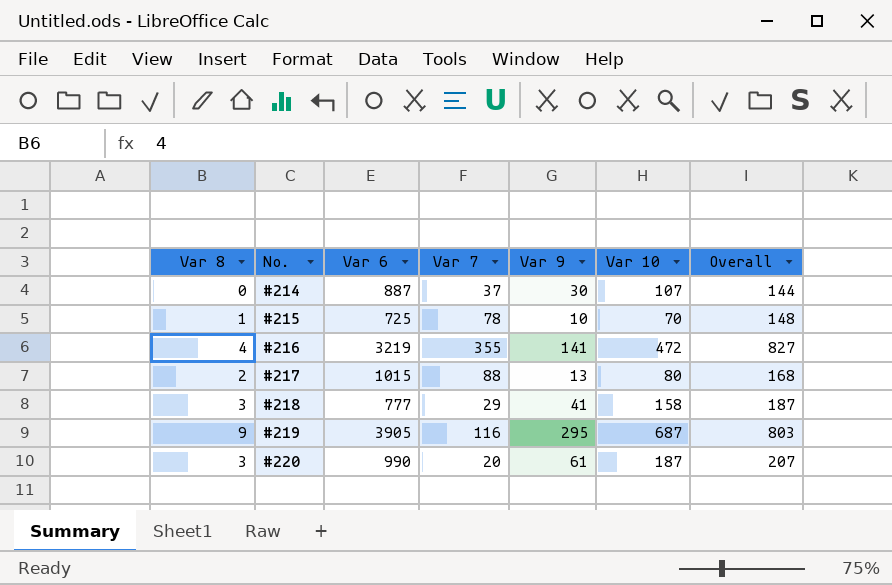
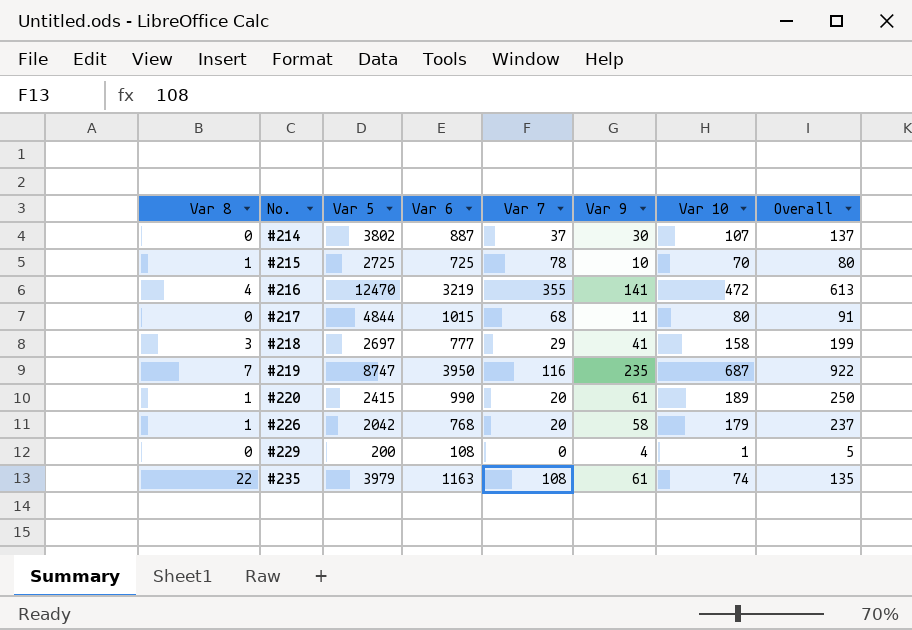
column Var 5 | position: none -> 3
column Overall | formula: [Var 7] + [Var 10] -> [Var 9] + [Var 10]
#217 | Var 8: 2 -> 0
#217 | Var 7: 88 -> 68
#217 | Var 9: 13 -> 11
#219 | Var 8: 9 -> 7
#219 | Var 6: 3905 -> 3950
#219 | Var 9: 295 -> 235
#220 | Var 8: 3 -> 1
#220 | Var 10: 187 -> 189
row #226: none -> 1 | 2042 | 768 | 20 | 58 | 179 | 237
row #229: none -> 0 | 200 | 108 | 0 | 4 | 1 | 5
row #235: none -> 22 | 3979 | 1163 | 108 | 61 | 74 | 135

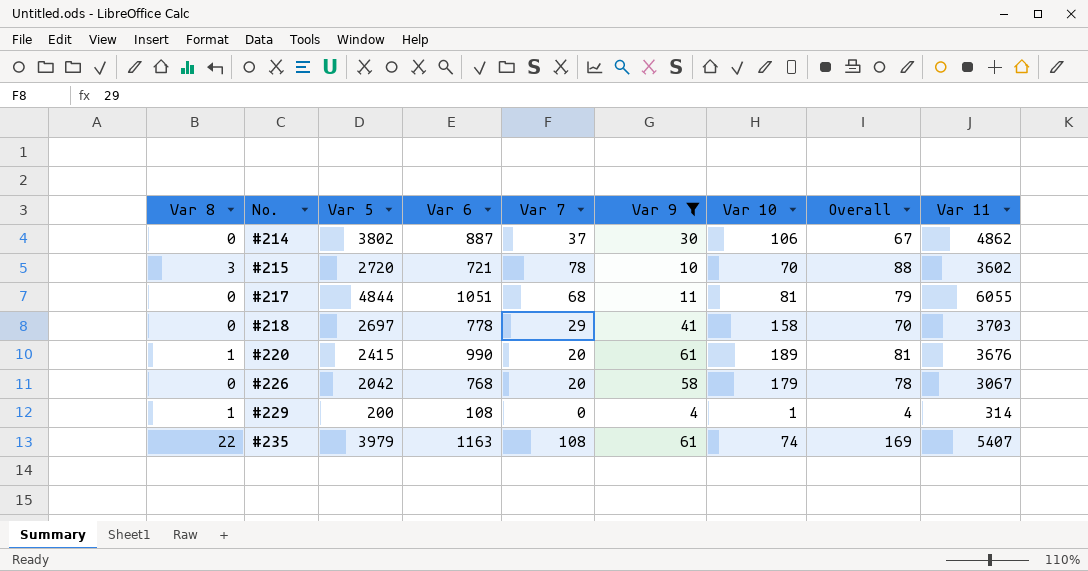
filter: none -> Var 9 <= 61
column Overall | formula: [Var 9] + [Var 10] -> [Var 7] + [Var 9]
column Var 11 | formula: none -> [Var 8] + [Var 5] + [Var 6] + [Var 7] + [Var 9] + [Var 10]
#214 | Var 10: 107 -> 106
#215 | Var 8: 1 -> 3
#215 | Var 5: 2725 -> 2720
#215 | Var 6: 725 -> 721
#217 | Var 6: 1015 -> 1051
#217 | Var 10: 80 -> 81
#218 | Var 8: 3 -> 0
#218 | Var 6: 777 -> 778
#226 | Var 8: 1 -> 0
#229 | Var 8: 0 -> 1

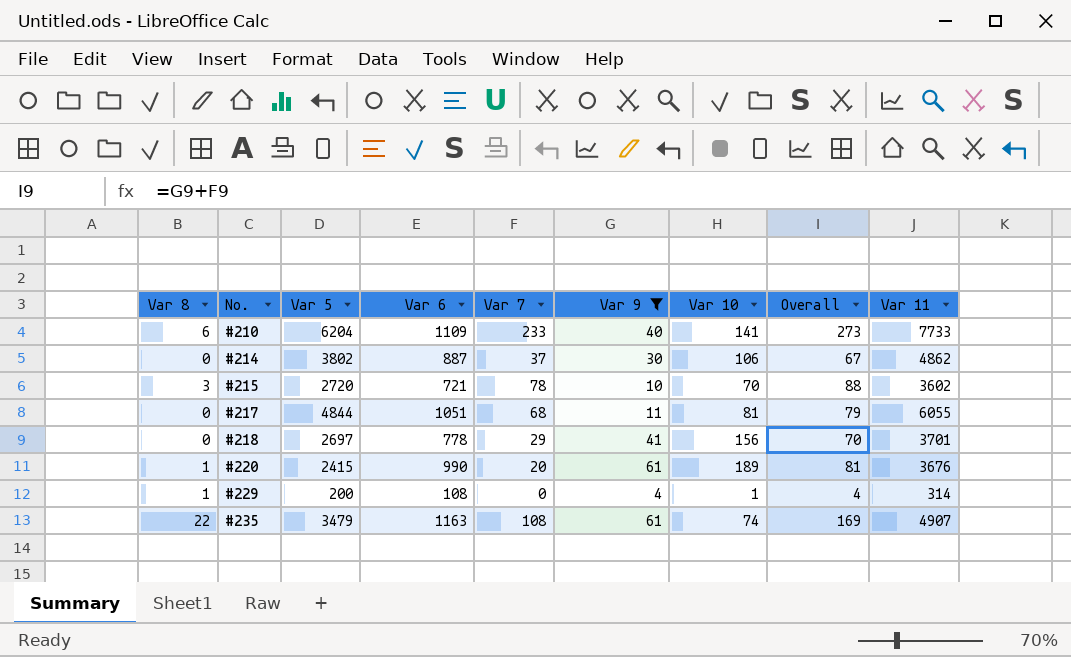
row #226: 0 | 2042 | 768 | 20 | 58 | 179 | 78 | 3067 -> none
row #210: none -> 6 | 6204 | 1109 | 233 | 40 | 141 | 273 | 7733
#218 | Var 10: 158 -> 156
#218 | Var 11: 3703 -> 3701
#235 | Var 5: 3979 -> 3479
#235 | Var 11: 5407 -> 4907

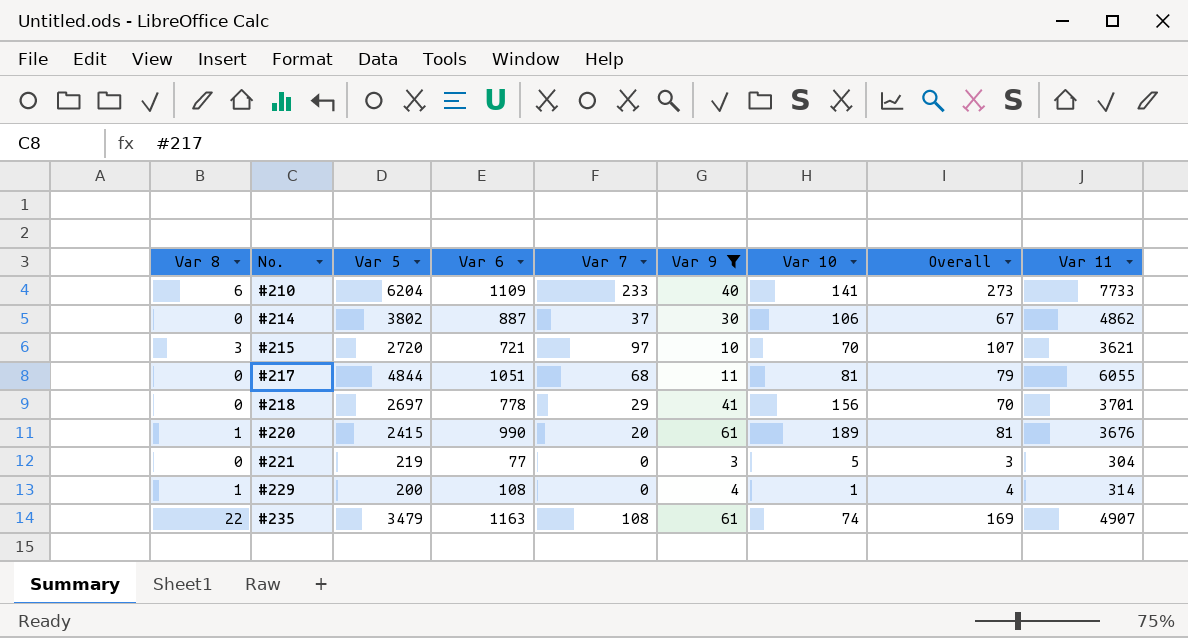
#215 | Var 7: 78 -> 97
#215 | Overall: 88 -> 107
#215 | Var 11: 3602 -> 3621
row #221: none -> 0 | 219 | 77 | 0 | 3 | 5 | 3 | 304

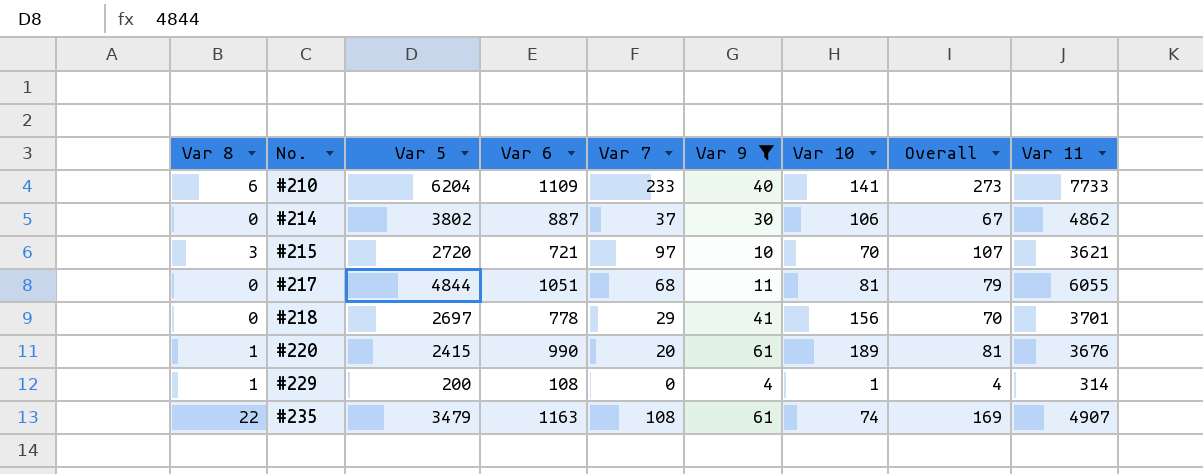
row #221: 0 | 219 | 77 | 0 | 3 | 5 | 3 | 304 -> none

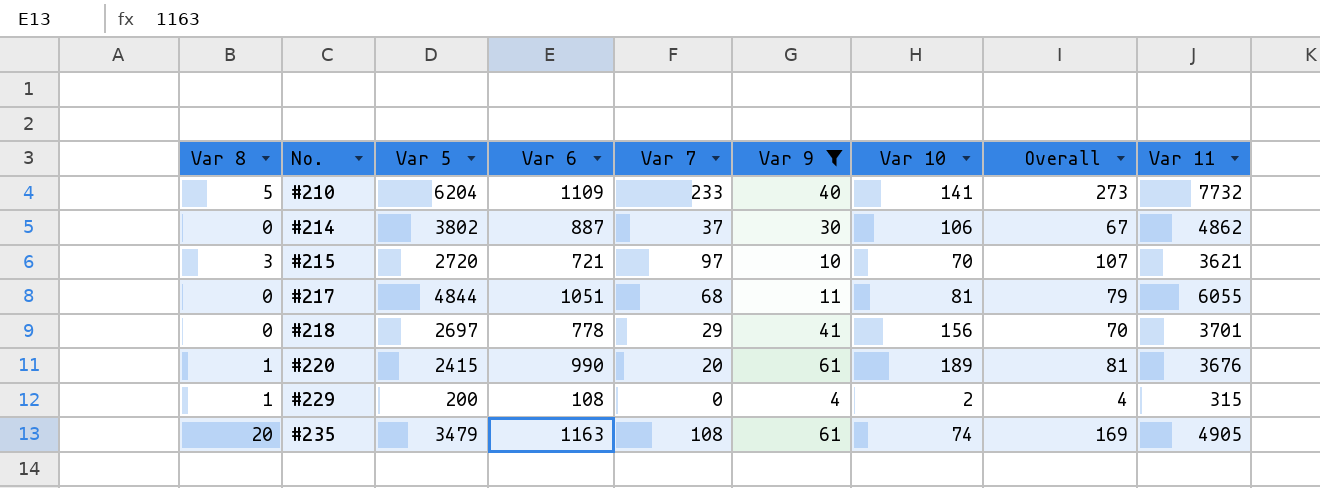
#210 | Var 8: 6 -> 5
#210 | Var 11: 7733 -> 7732
#229 | Var 10: 1 -> 2
#229 | Var 11: 314 -> 315
#235 | Var 8: 22 -> 20
#235 | Var 11: 4907 -> 4905

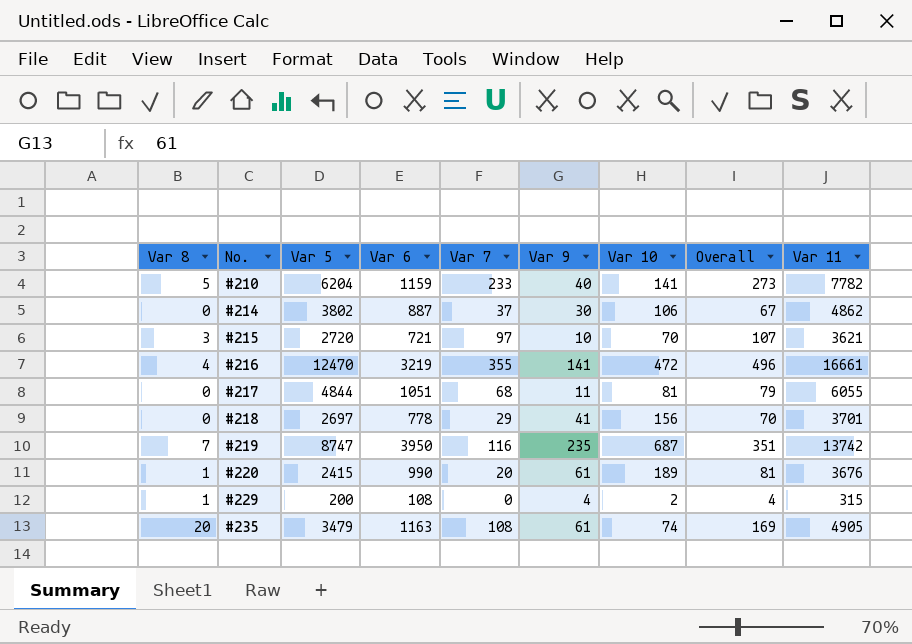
filter: Var 9 <= 61 -> none
#210 | Var 6: 1109 -> 1159
#210 | Var 11: 7732 -> 7782

